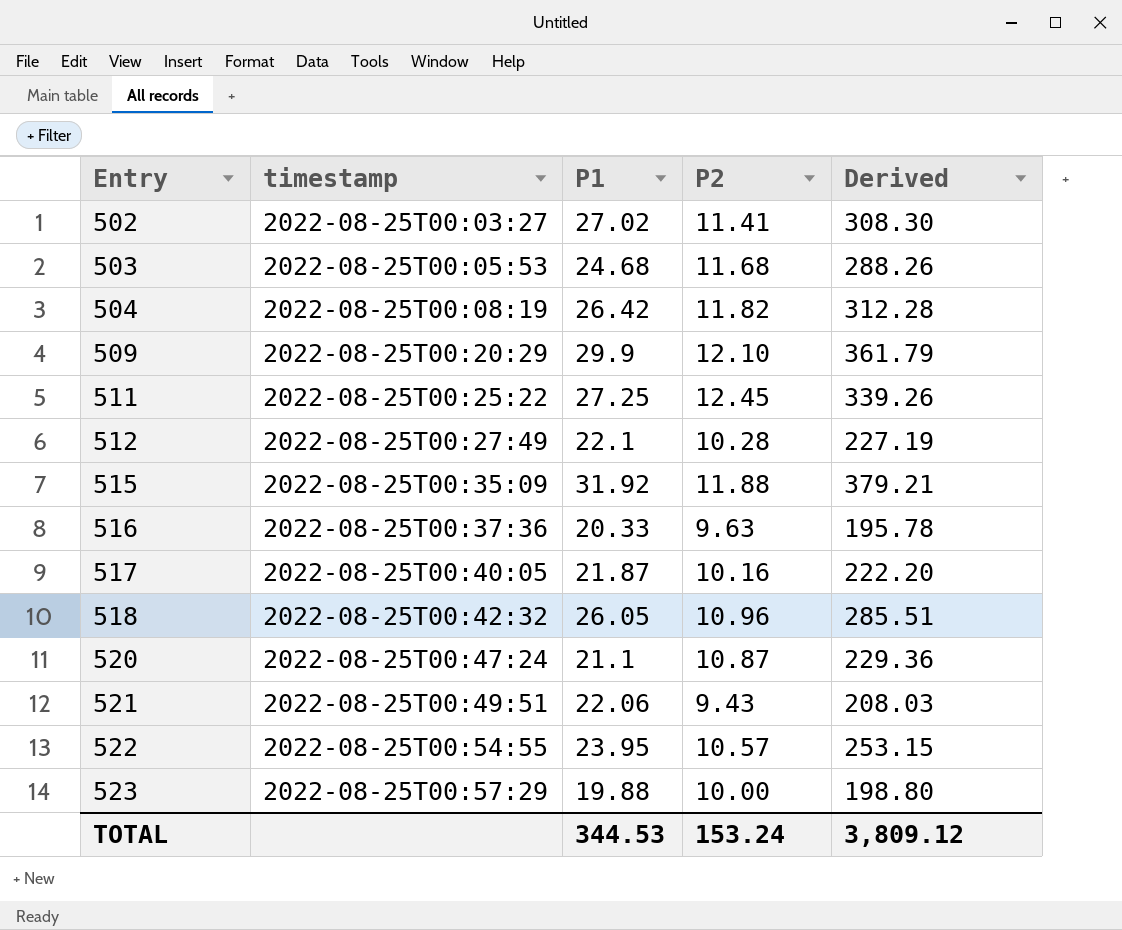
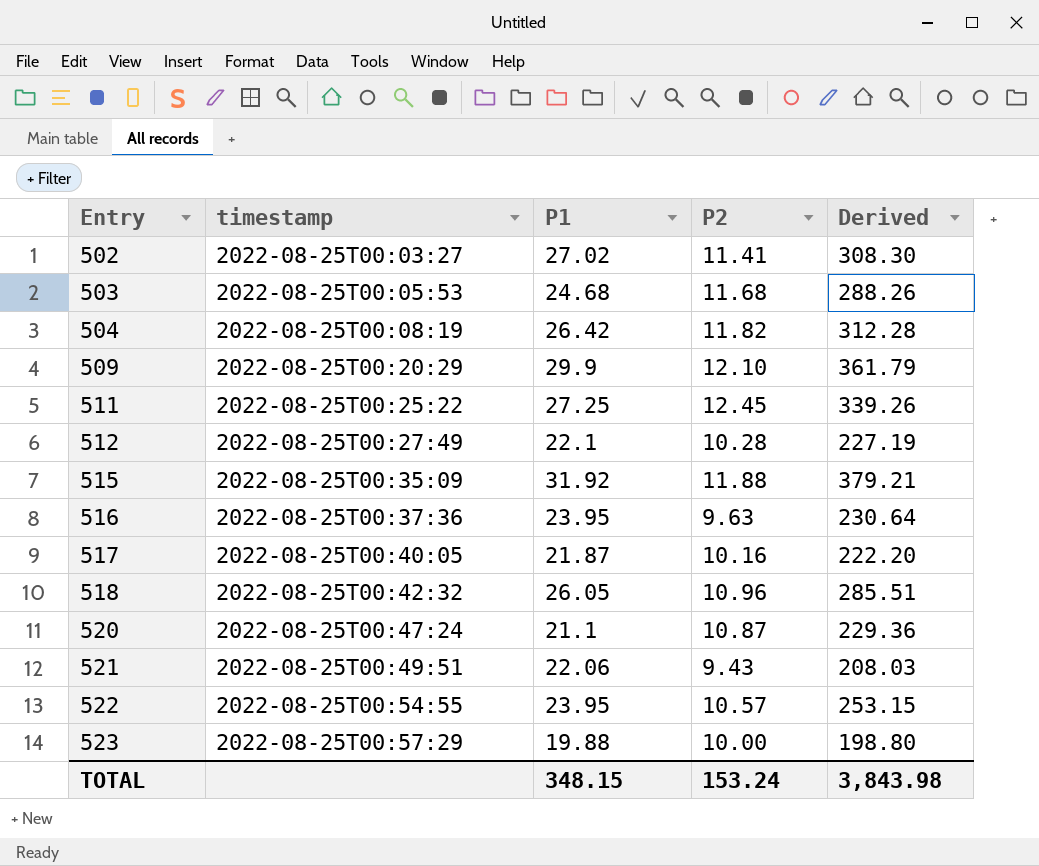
516 | P1: 20.33 -> 23.95
516 | Derived: 195.78 -> 230.64
TOTAL | P1: 344.53 -> 348.15
TOTAL | Derived: 3,809.12 -> 3,843.98

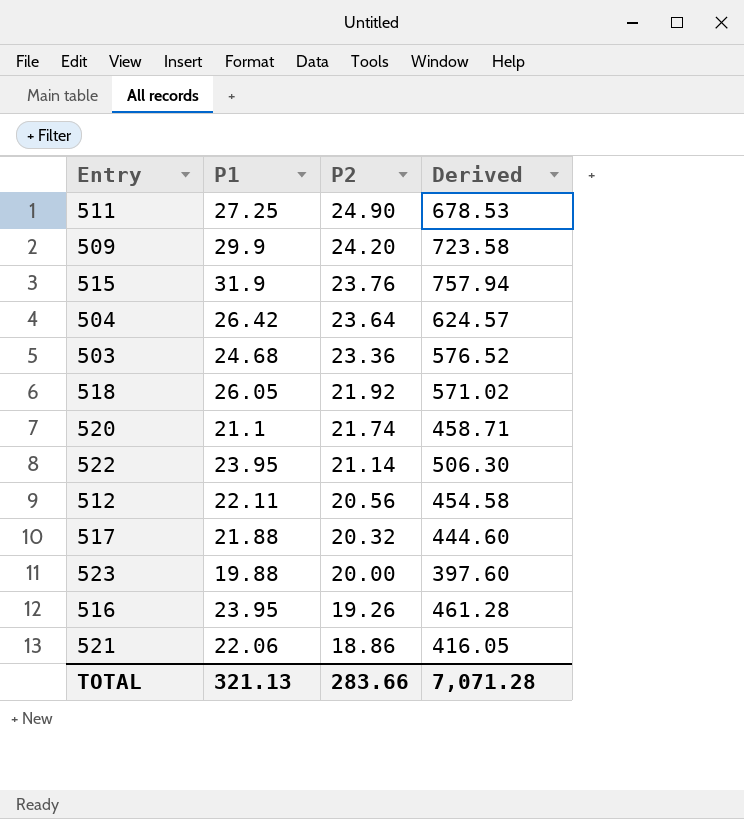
row order: Entry ascending -> P2 descending
column timestamp | position: 2 -> none
row 502: 2022-08-25T00:03:27 | 27.02 | 11.41 | 308.30 -> none
511 | P2: 12.45 -> 24.90
511 | Derived: 339.26 -> 678.53
509 | P2: 12.10 -> 24.20
509 | Derived: 361.79 -> 723.58
515 | P1: 31.92 -> 31.9
515 | P2: 11.88 -> 23.76
515 | Derived: 379.21 -> 757.94
504 | P2: 11.82 -> 23.64
504 | Derived: 312.28 -> 624.57
503 | P2: 11.68 -> 23.36
503 | Derived: 288.26 -> 576.52
518 | P2: 10.96 -> 21.92
518 | Derived: 285.51 -> 571.02
520 | P2: 10.87 -> 21.74
520 | Derived: 229.36 -> 458.71
522 | P2: 10.57 -> 21.14
522 | Derived: 253.15 -> 506.30
512 | P1: 22.1 -> 22.11
512 | P2: 10.28 -> 20.56
512 | Derived: 227.19 -> 454.58
517 | P1: 21.87 -> 21.88
517 | P2: 10.16 -> 20.32
517 | Derived: 222.20 -> 444.60
523 | P2: 10.00 -> 20.00
523 | Derived: 198.80 -> 397.60
516 | P2: 9.63 -> 19.26
516 | Derived: 230.64 -> 461.28
521 | P2: 9.43 -> 18.86
521 | Derived: 208.03 -> 416.05
TOTAL | P1: 348.15 -> 321.13
TOTAL | P2: 153.24 -> 283.66
TOTAL | Derived: 3,843.98 -> 7,071.28

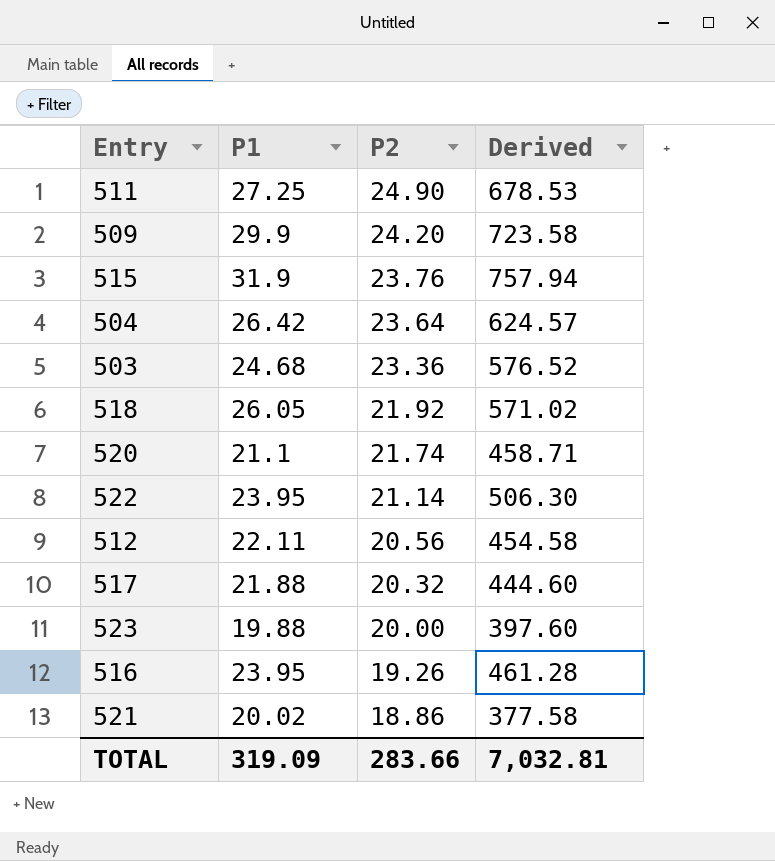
521 | P1: 22.06 -> 20.02
521 | Derived: 416.05 -> 377.58
TOTAL | P1: 321.13 -> 319.09
TOTAL | Derived: 7,071.28 -> 7,032.81

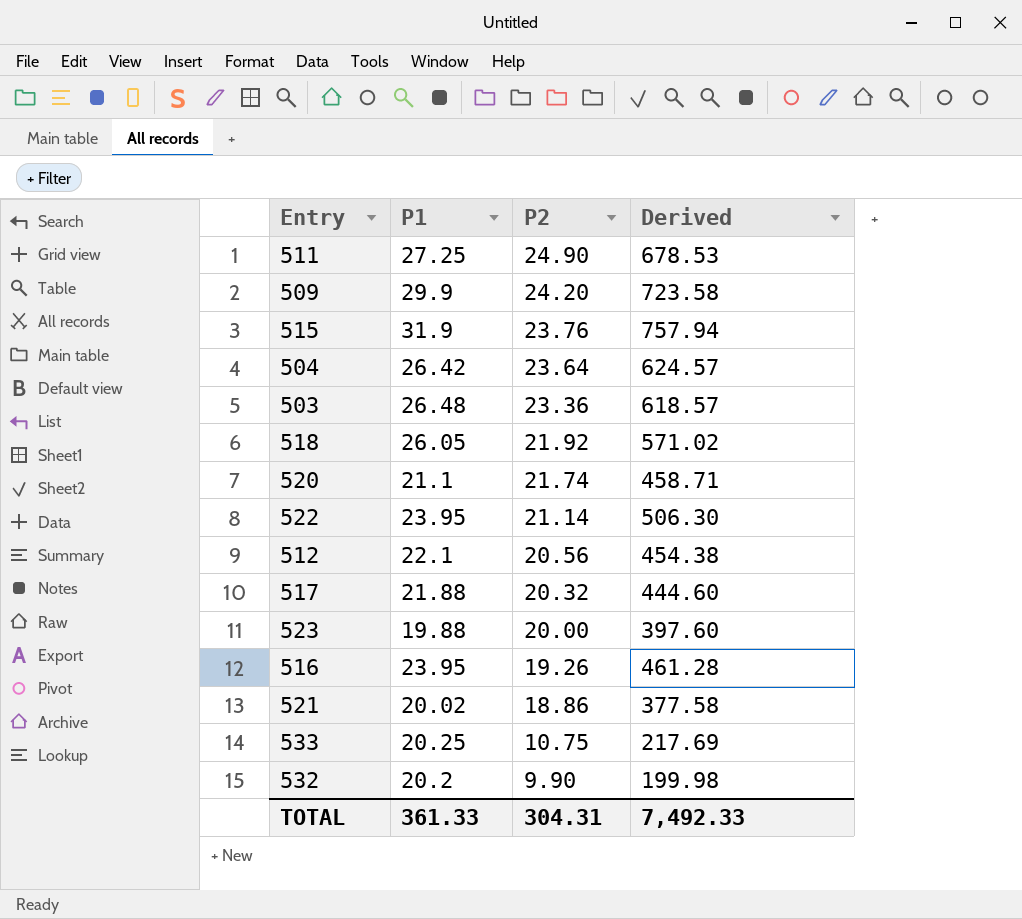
503 | P1: 24.68 -> 26.48
503 | Derived: 576.52 -> 618.57
512 | P1: 22.11 -> 22.1
512 | Derived: 454.58 -> 454.38
row 533: none -> 20.25 | 10.75 | 217.69
row 532: none -> 20.2 | 9.90 | 199.98
TOTAL | P1: 319.09 -> 361.33
TOTAL | P2: 283.66 -> 304.31
TOTAL | Derived: 7,032.81 -> 7,492.33

